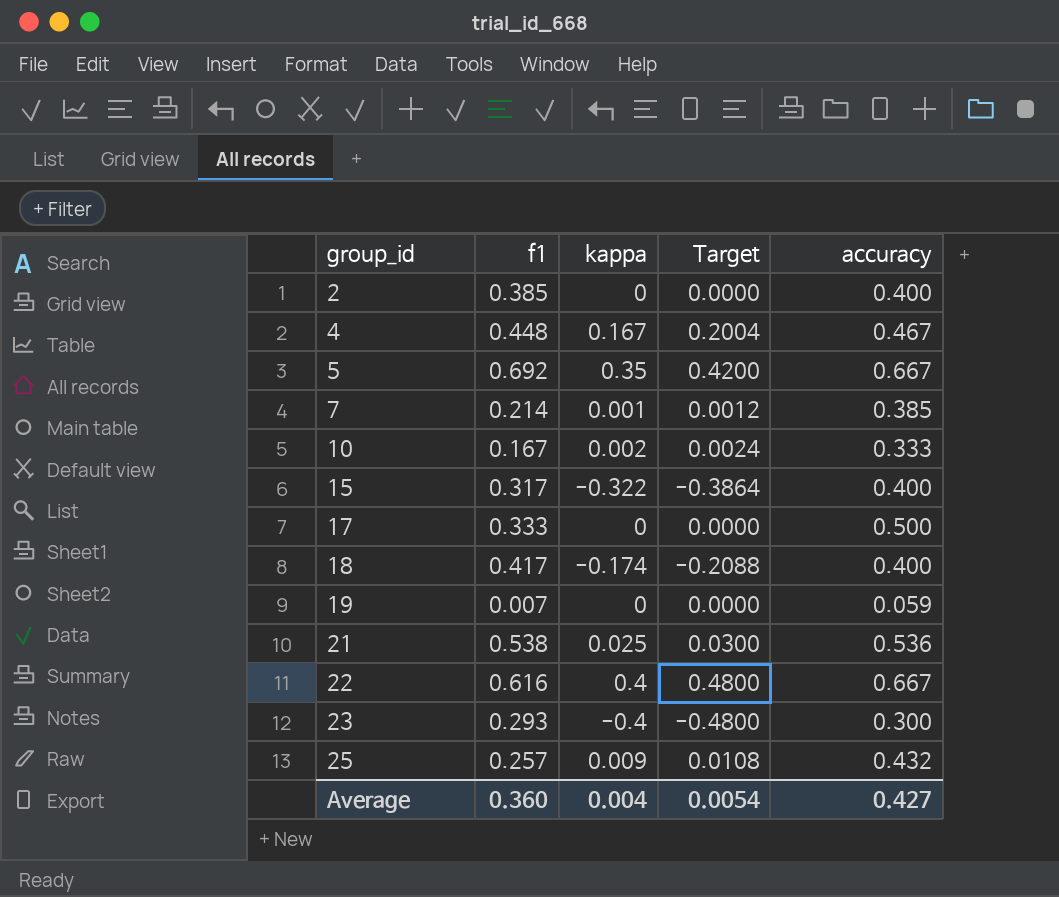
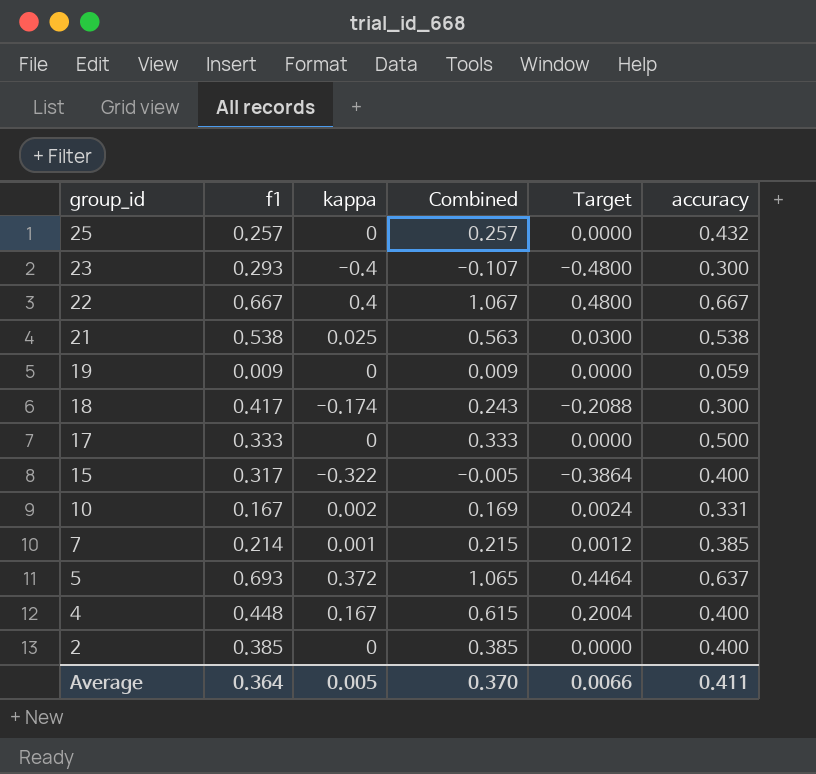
row order: group_id ascending -> group_id descending
column Combined | formula: none -> [f1] + [kappa]
25 | kappa: 0.009 -> 0
25 | Target: 0.0108 -> 0.0000
22 | f1: 0.616 -> 0.667
21 | accuracy: 0.536 -> 0.538
19 | f1: 0.007 -> 0.009
18 | accuracy: 0.400 -> 0.300
10 | accuracy: 0.333 -> 0.331
5 | f1: 0.692 -> 0.693
5 | kappa: 0.35 -> 0.372
5 | Target: 0.4200 -> 0.4464
5 | accuracy: 0.667 -> 0.637
4 | accuracy: 0.467 -> 0.400
Average | f1: 0.360 -> 0.364
Average | kappa: 0.004 -> 0.005
Average | Target: 0.0054 -> 0.0066
Average | accuracy: 0.427 -> 0.411

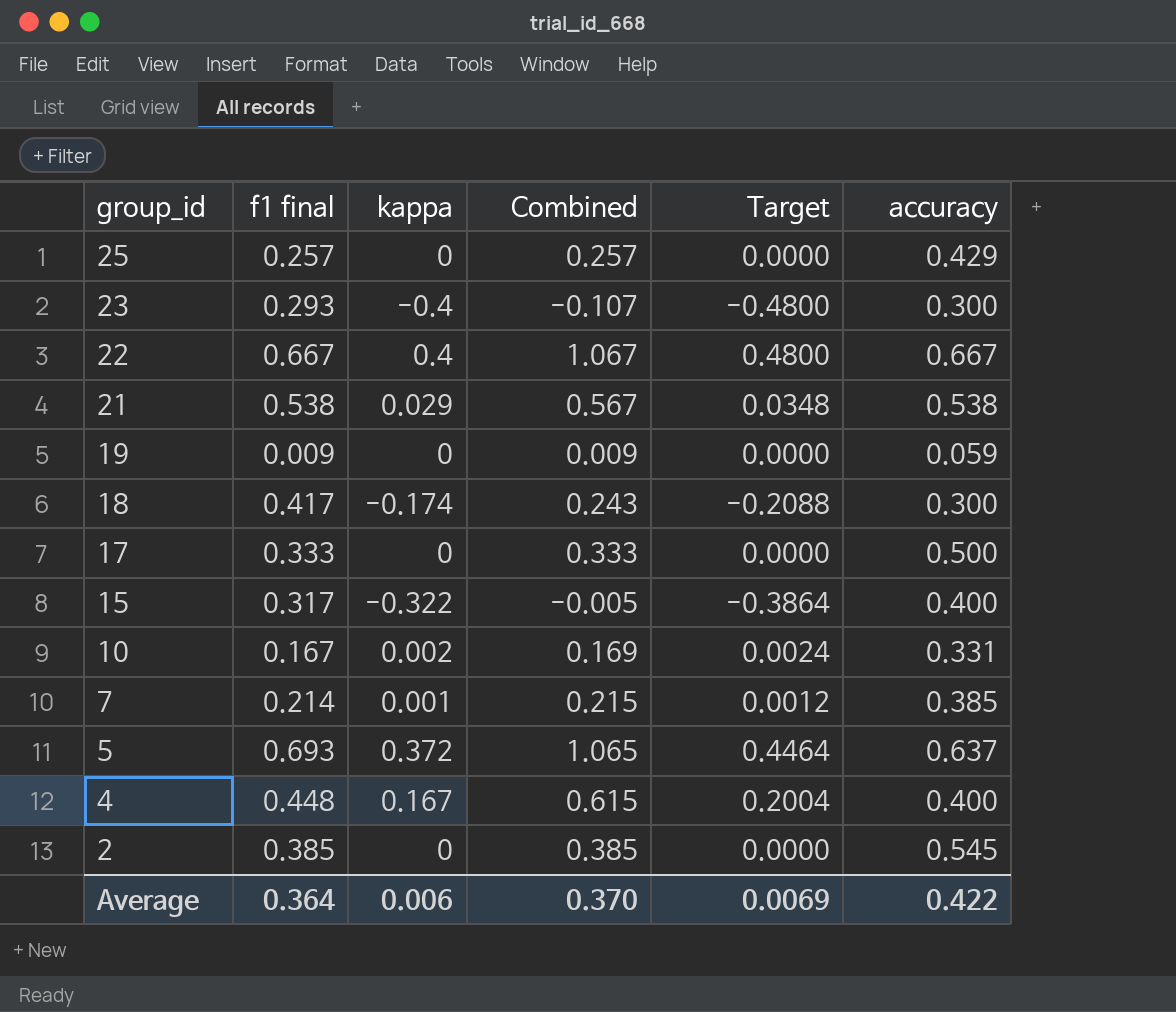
column name: f1 -> f1 final
25 | accuracy: 0.432 -> 0.429
21 | kappa: 0.025 -> 0.029
21 | Combined: 0.563 -> 0.567
21 | Target: 0.0300 -> 0.0348
2 | accuracy: 0.400 -> 0.545
Average | kappa: 0.005 -> 0.006
Average | Target: 0.0066 -> 0.0069
Average | accuracy: 0.411 -> 0.422

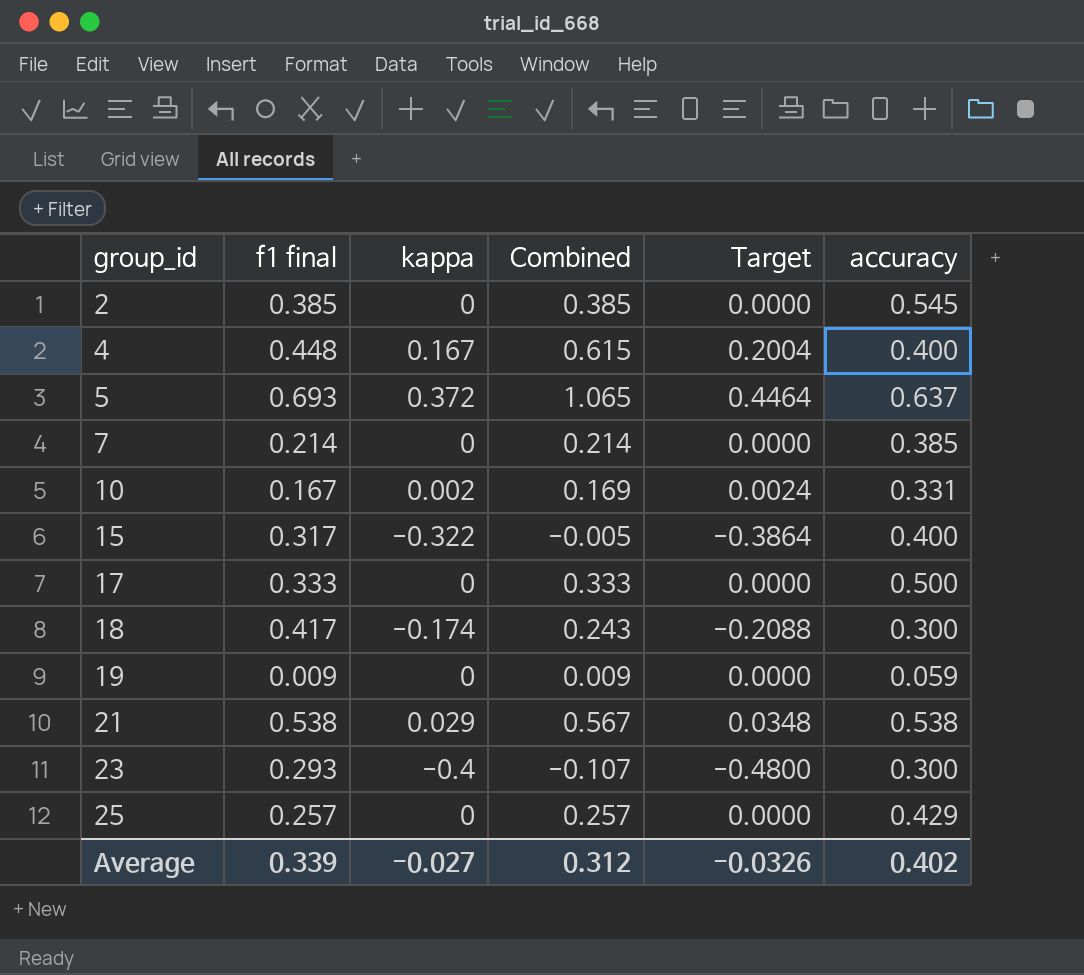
row order: group_id descending -> group_id ascending
row 22: 0.667 | 0.4 | 1.067 | 0.4800 | 0.667 -> none
7 | kappa: 0.001 -> 0
7 | Combined: 0.215 -> 0.214
7 | Target: 0.0012 -> 0.0000
Average | f1 final: 0.364 -> 0.339
Average | kappa: 0.006 -> -0.027
Average | Combined: 0.370 -> 0.312
Average | Target: 0.0069 -> -0.0326
Average | accuracy: 0.422 -> 0.402

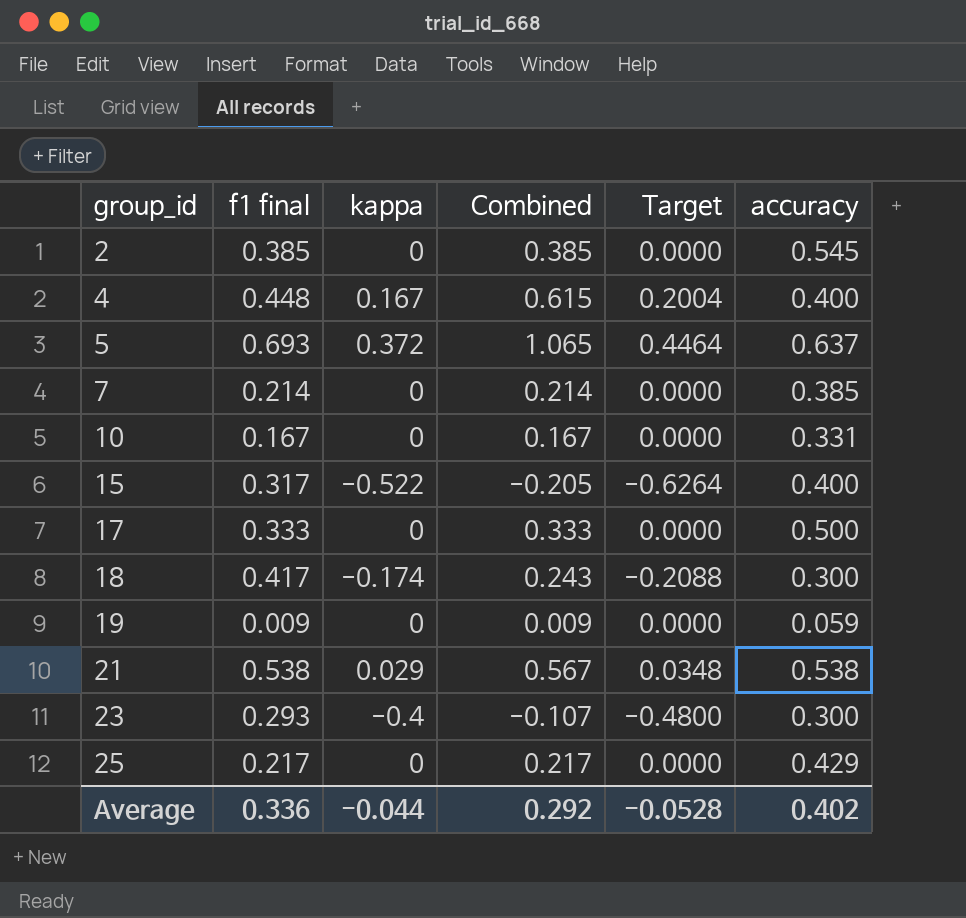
10 | kappa: 0.002 -> 0
10 | Combined: 0.169 -> 0.167
10 | Target: 0.0024 -> 0.0000
15 | kappa: -0.322 -> -0.522
15 | Combined: -0.005 -> -0.205
15 | Target: -0.3864 -> -0.6264
25 | f1 final: 0.257 -> 0.217
25 | Combined: 0.257 -> 0.217
Average | f1 final: 0.339 -> 0.336
Average | kappa: -0.027 -> -0.044
Average | Combined: 0.312 -> 0.292
Average | Target: -0.0326 -> -0.0528

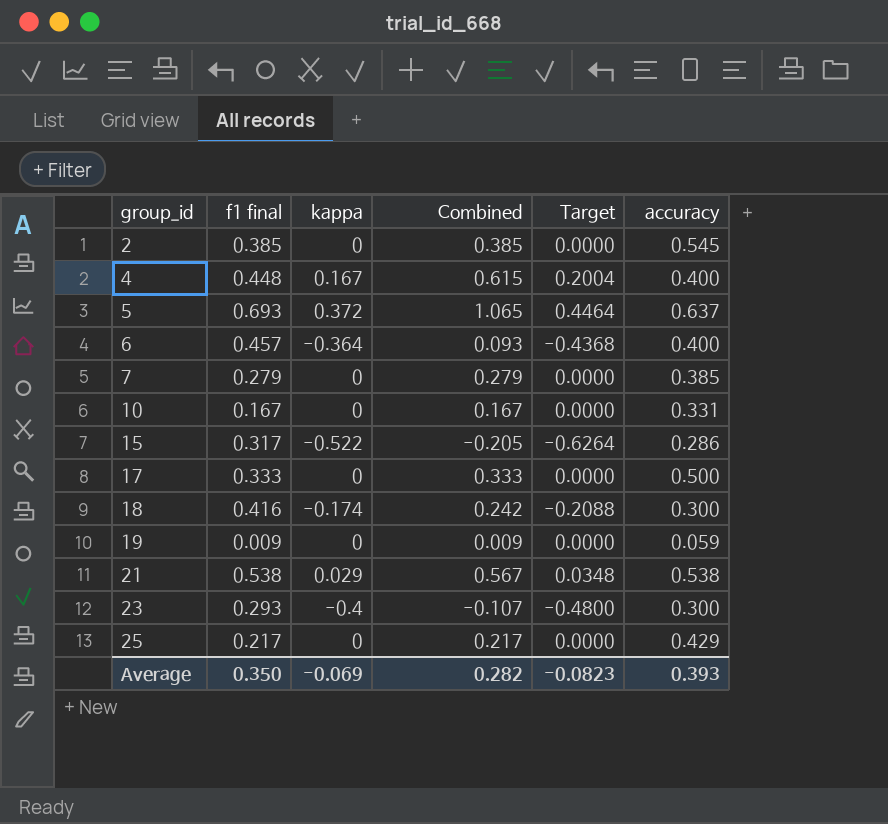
row 6: none -> 0.457 | -0.364 | 0.093 | -0.4368 | 0.400
7 | f1 final: 0.214 -> 0.279
7 | Combined: 0.214 -> 0.279
15 | accuracy: 0.400 -> 0.286
18 | f1 final: 0.417 -> 0.416
18 | Combined: 0.243 -> 0.242
Average | f1 final: 0.336 -> 0.350
Average | kappa: -0.044 -> -0.069
Average | Combined: 0.292 -> 0.282
Average | Target: -0.0528 -> -0.0823
Average | accuracy: 0.402 -> 0.393

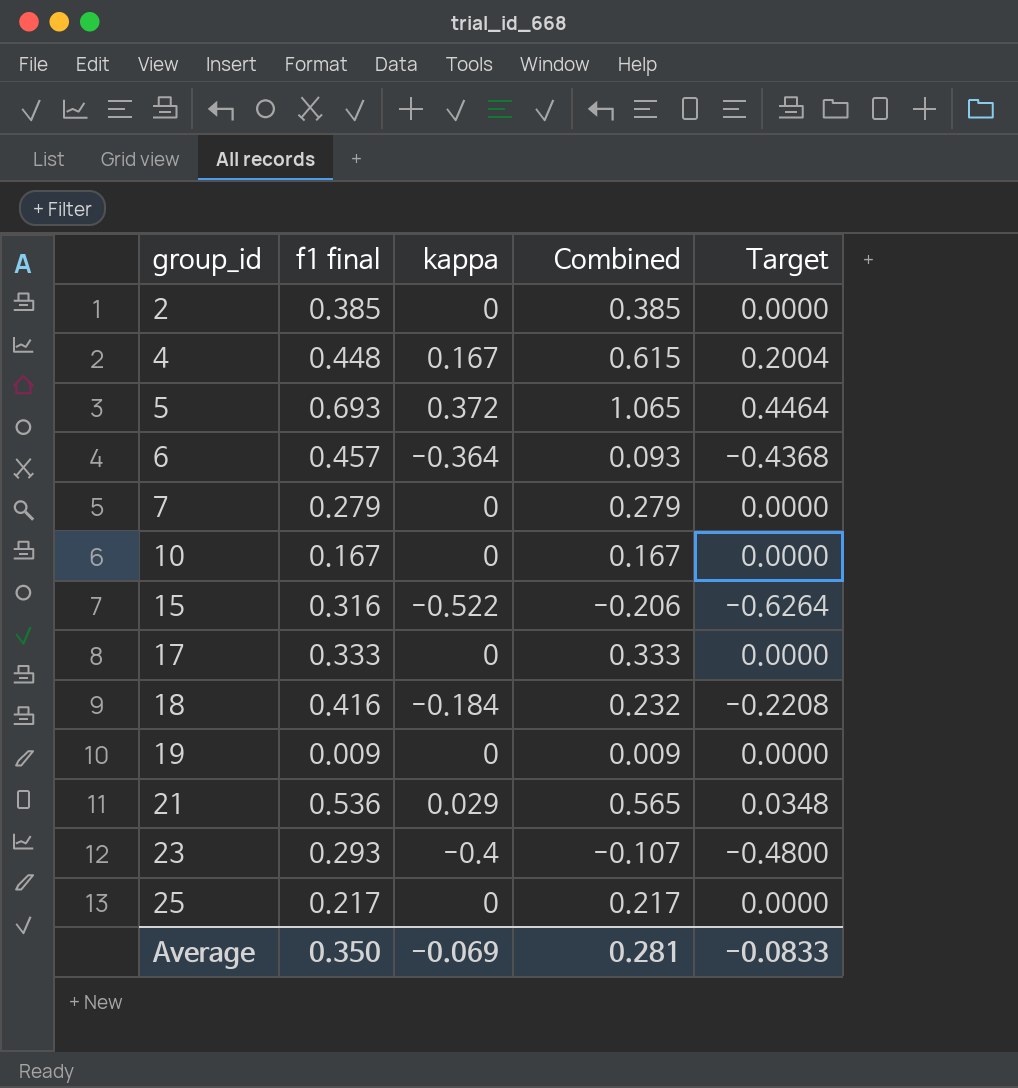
column accuracy | position: 6 -> none
15 | f1 final: 0.317 -> 0.316
15 | Combined: -0.205 -> -0.206
18 | kappa: -0.174 -> -0.184
18 | Combined: 0.242 -> 0.232
18 | Target: -0.2088 -> -0.2208
21 | f1 final: 0.538 -> 0.536
21 | Combined: 0.567 -> 0.565
Average | Combined: 0.282 -> 0.281
Average | Target: -0.0823 -> -0.0833

